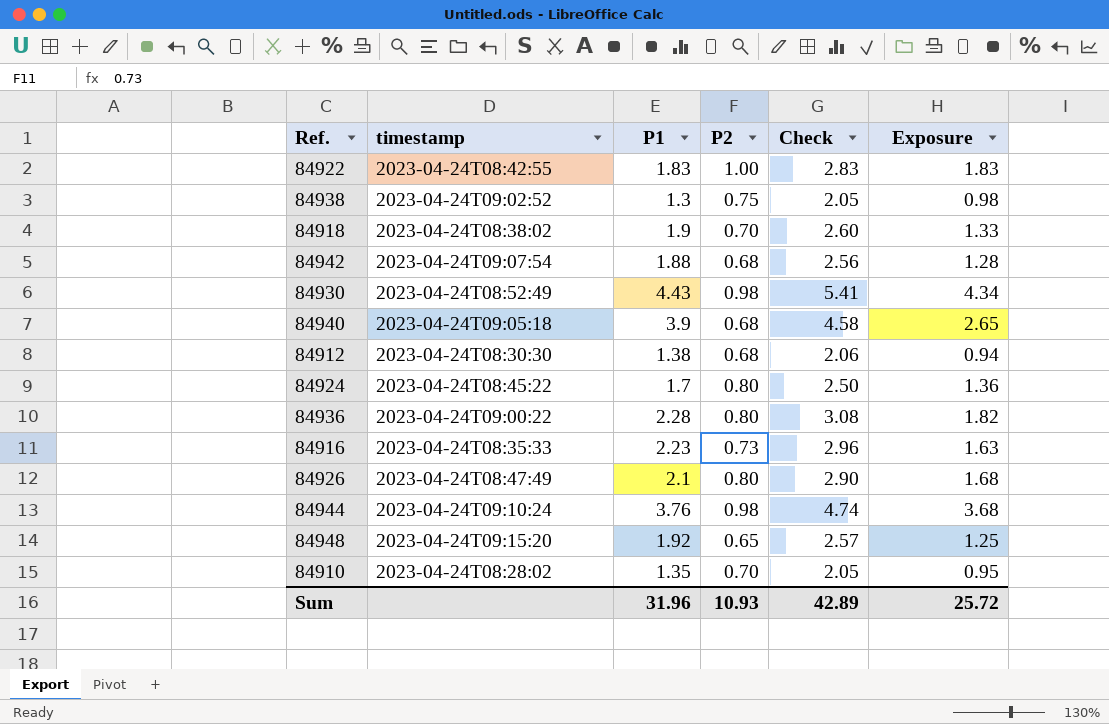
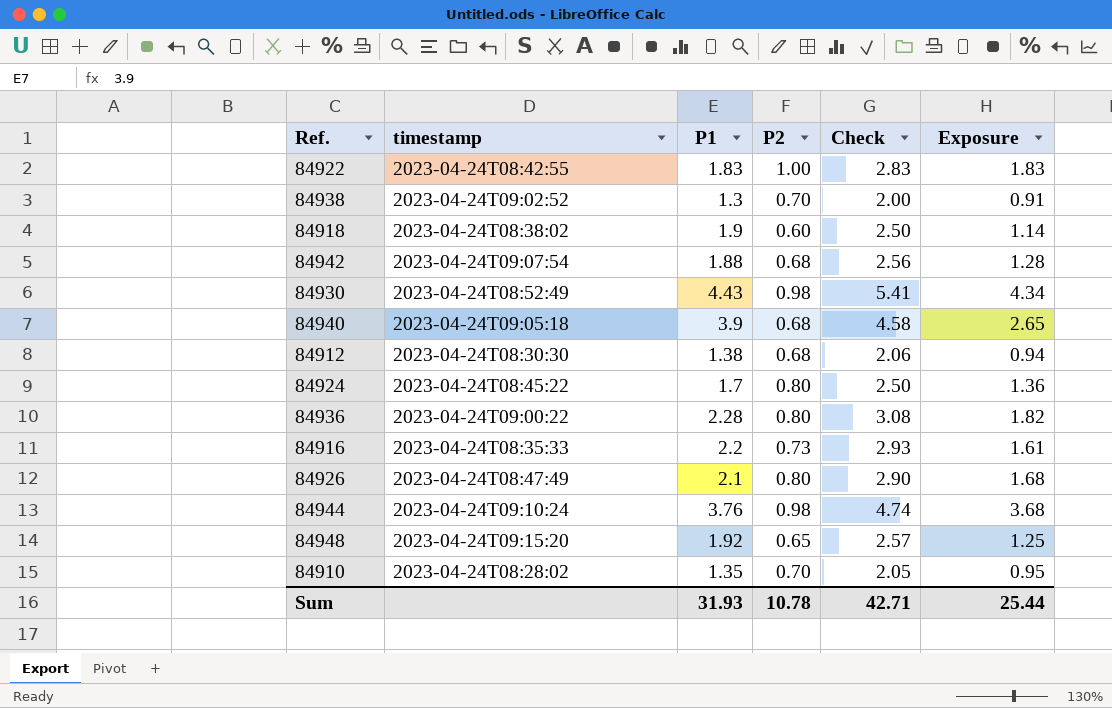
84938 | P2: 0.75 -> 0.70
84938 | Check: 2.05 -> 2.00
84938 | Exposure: 0.98 -> 0.91
84918 | P2: 0.70 -> 0.60
84918 | Check: 2.60 -> 2.50
84918 | Exposure: 1.33 -> 1.14
84916 | P1: 2.23 -> 2.2
84916 | Check: 2.96 -> 2.93
84916 | Exposure: 1.63 -> 1.61
Sum | P1: 31.96 -> 31.93
Sum | P2: 10.93 -> 10.78
Sum | Check: 42.89 -> 42.71
Sum | Exposure: 25.72 -> 25.44

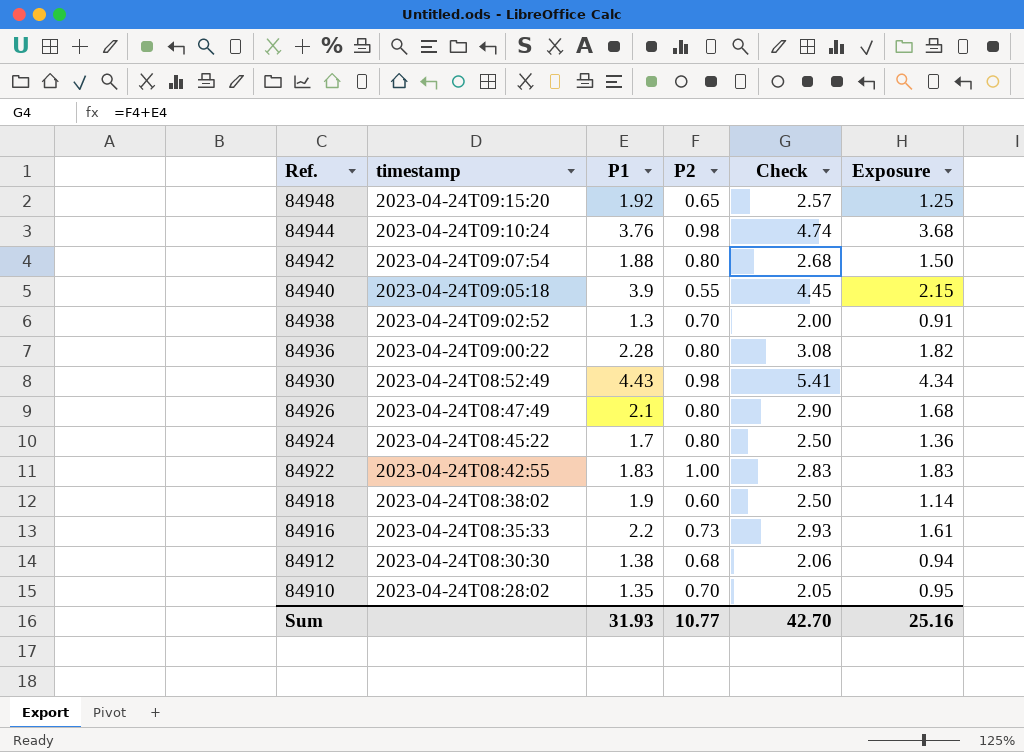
row order: none -> Ref. descending
84942 | P2: 0.68 -> 0.80
84942 | Check: 2.56 -> 2.68
84942 | Exposure: 1.28 -> 1.50
84940 | P2: 0.68 -> 0.55
84940 | Check: 4.58 -> 4.45
84940 | Exposure: 2.65 -> 2.15
Sum | P2: 10.78 -> 10.77
Sum | Check: 42.71 -> 42.70
Sum | Exposure: 25.44 -> 25.16

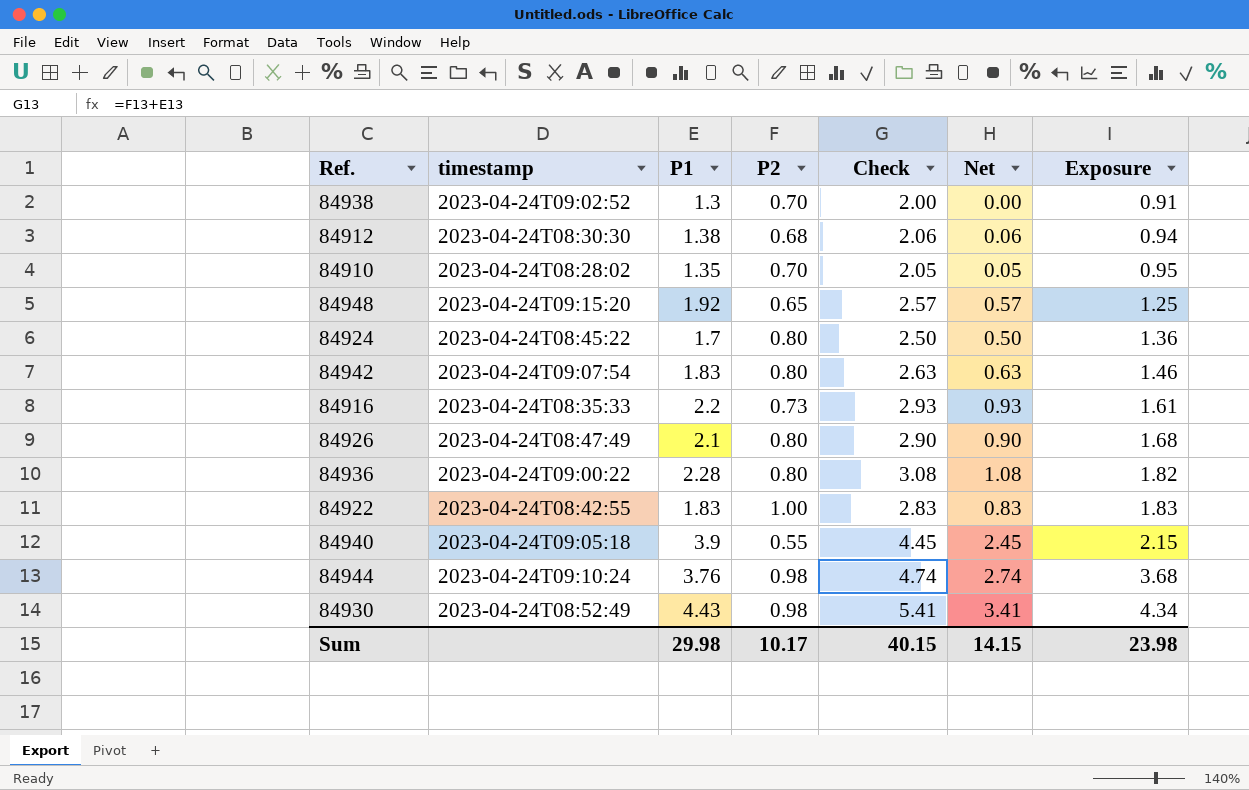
row order: Ref. descending -> Exposure ascending
column Net | formula: none -> [Check] - 2
row 84918: 2023-04-24T08:38:02 | 1.9 | 0.60 | 2.50 | 1.14 -> none
84942 | P1: 1.88 -> 1.83
84942 | Check: 2.68 -> 2.63
84942 | Exposure: 1.50 -> 1.46
Sum | P1: 31.93 -> 29.98
Sum | P2: 10.77 -> 10.17
Sum | Check: 42.70 -> 40.15
Sum | Exposure: 25.16 -> 23.98

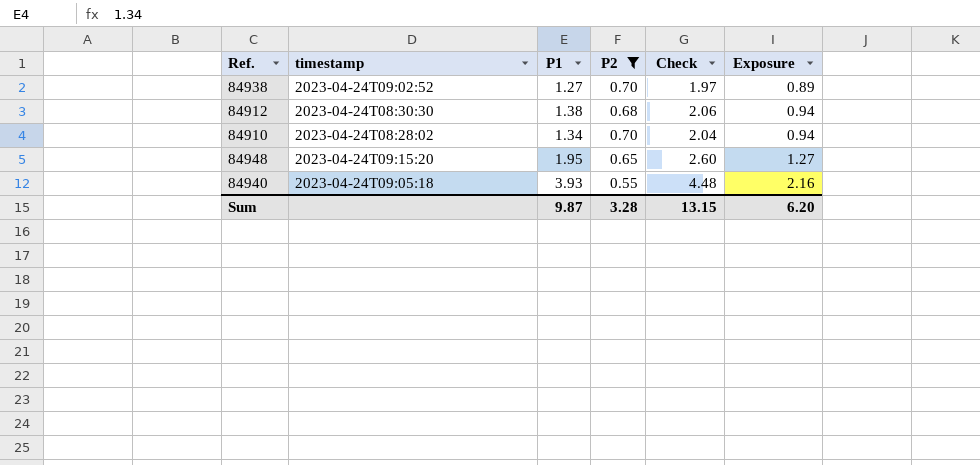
filter: none -> P2 <= 0.70
column Net | formula: [Check] - 2 -> none
84938 | P1: 1.3 -> 1.27
84938 | Check: 2.00 -> 1.97
84938 | Exposure: 0.91 -> 0.89
84910 | P1: 1.35 -> 1.34
84910 | Check: 2.05 -> 2.04
84910 | Exposure: 0.95 -> 0.94
84948 | P1: 1.92 -> 1.95
84948 | Check: 2.57 -> 2.60
84948 | Exposure: 1.25 -> 1.27
84940 | P1: 3.9 -> 3.93
84940 | Check: 4.45 -> 4.48
84940 | Exposure: 2.15 -> 2.16
Sum | P1: 29.98 -> 9.87
Sum | P2: 10.17 -> 3.28
Sum | Check: 40.15 -> 13.15
Sum | Exposure: 23.98 -> 6.20

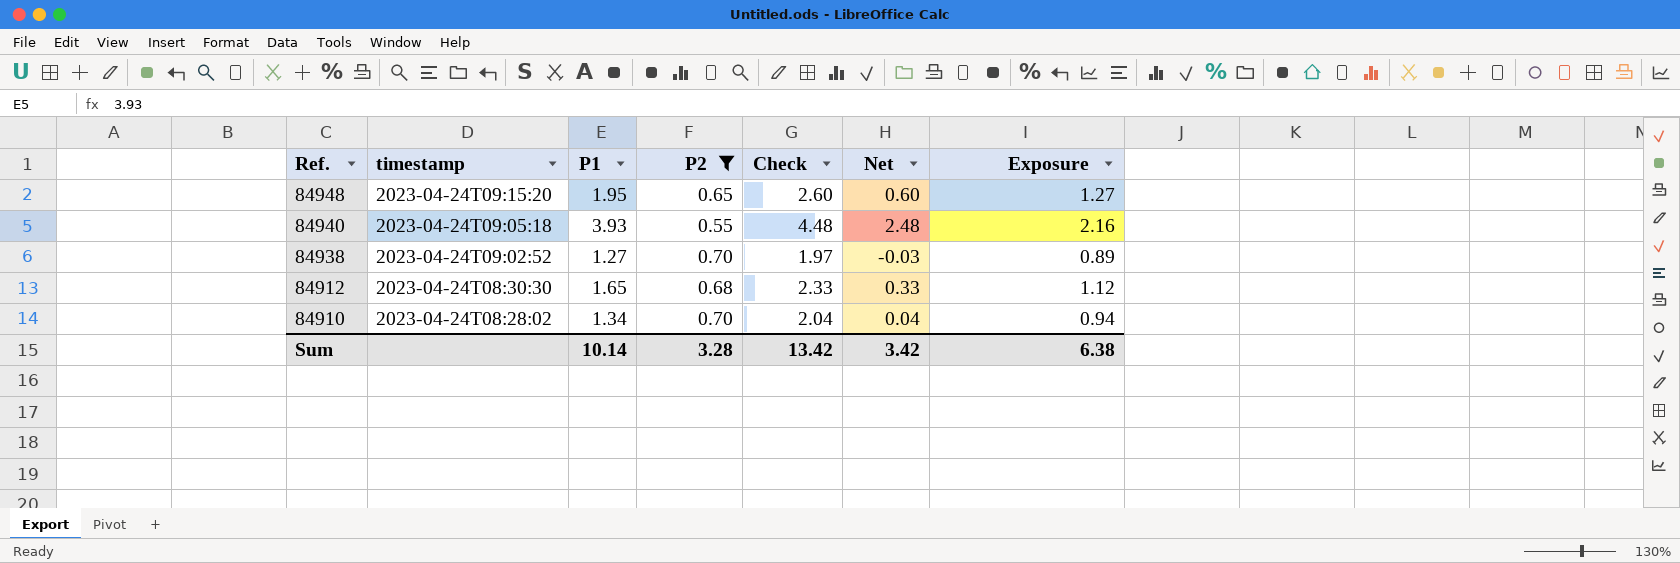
row order: Exposure ascending -> Ref. descending
column Net | formula: none -> [Check] - 2
84912 | P1: 1.38 -> 1.65
84912 | Check: 2.06 -> 2.33
84912 | Exposure: 0.94 -> 1.12
Sum | P1: 9.87 -> 10.14
Sum | Check: 13.15 -> 13.42
Sum | Exposure: 6.20 -> 6.38

